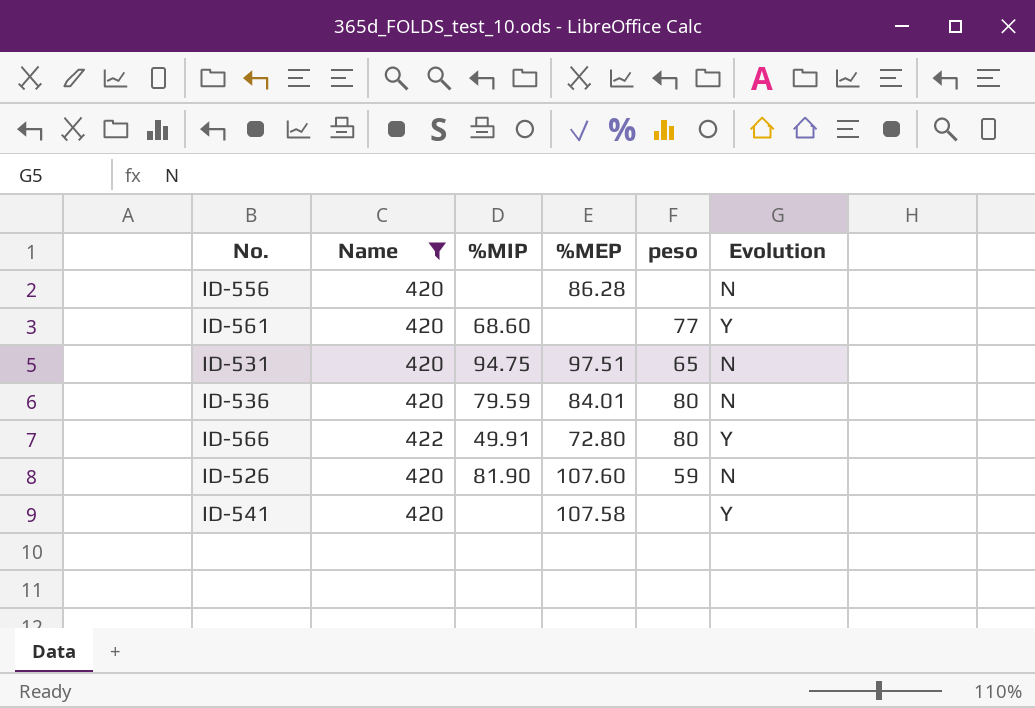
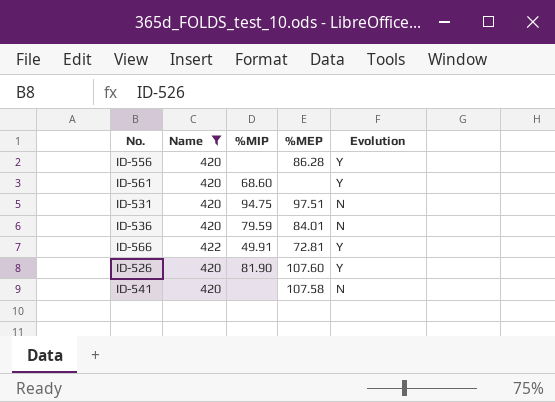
column peso | position: 5 -> none
ID-556 | Evolution: N -> Y
ID-566 | %MEP: 72.80 -> 72.81
ID-526 | Evolution: N -> Y
ID-541 | Evolution: Y -> N

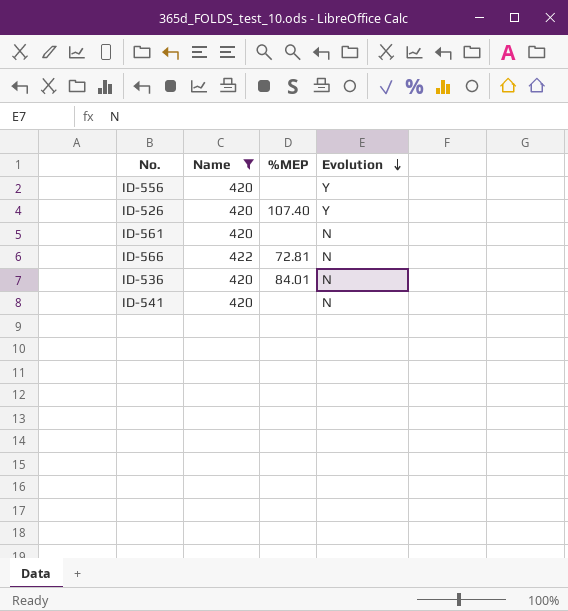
row order: none -> Evolution descending
column %MIP | position: 3 -> none
row ID-531: 420 | 94.75 | 97.51 | N -> none
ID-556 | %MEP: 86.28 -> none
ID-526 | %MEP: 107.60 -> 107.40
ID-561 | Evolution: Y -> N
ID-566 | Evolution: Y -> N
ID-541 | %MEP: 107.58 -> none

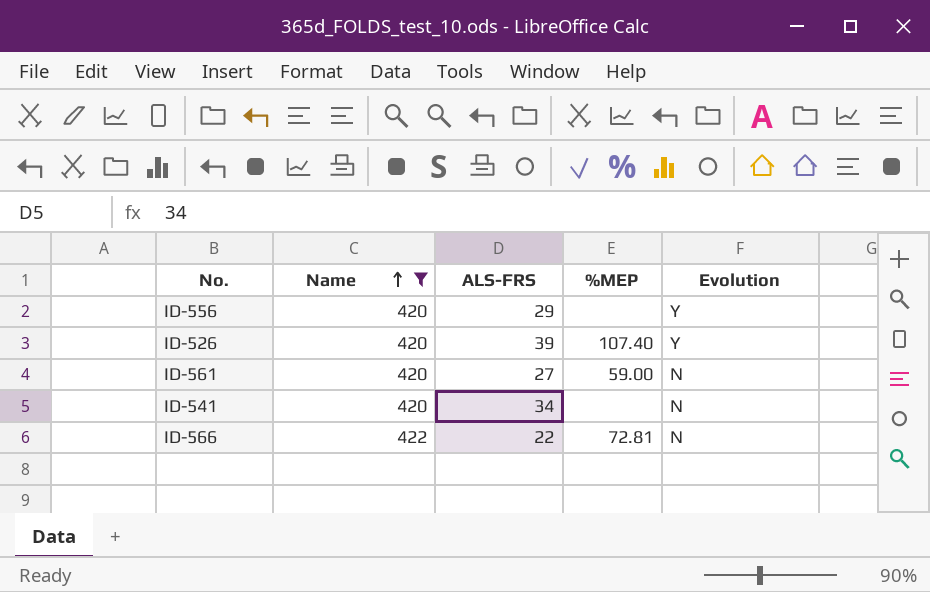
row order: Evolution descending -> Name ascending
column ALS-FRS | position: none -> 3
row ID-536: 420 | 84.01 | N -> none
ID-561 | %MEP: none -> 59.00

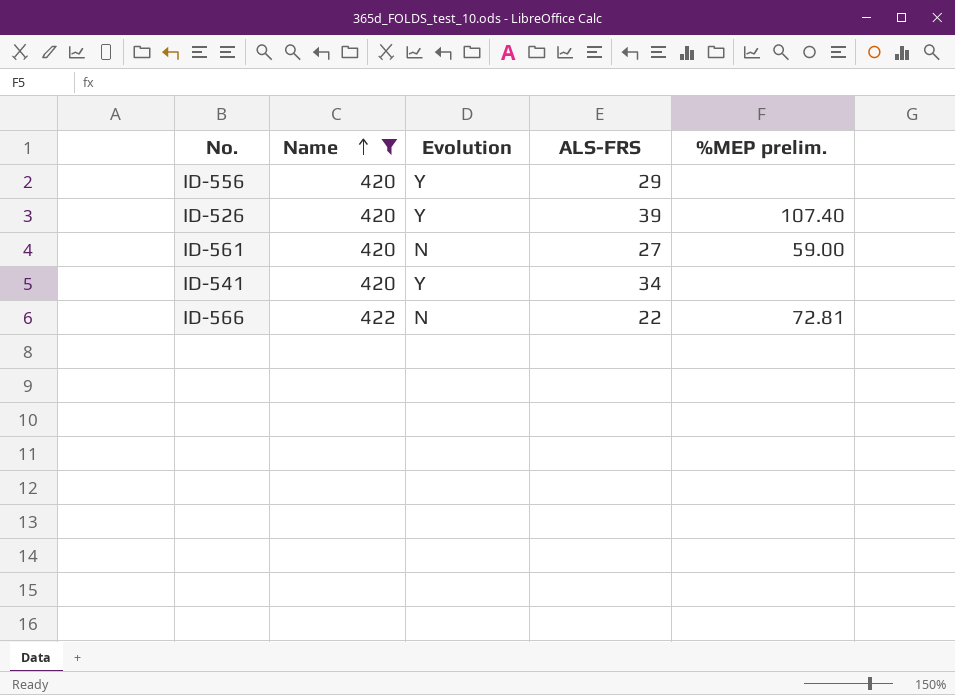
column Evolution | position: 5 -> 3
column name: %MEP -> %MEP prelim.
ID-541 | Evolution: N -> Y

